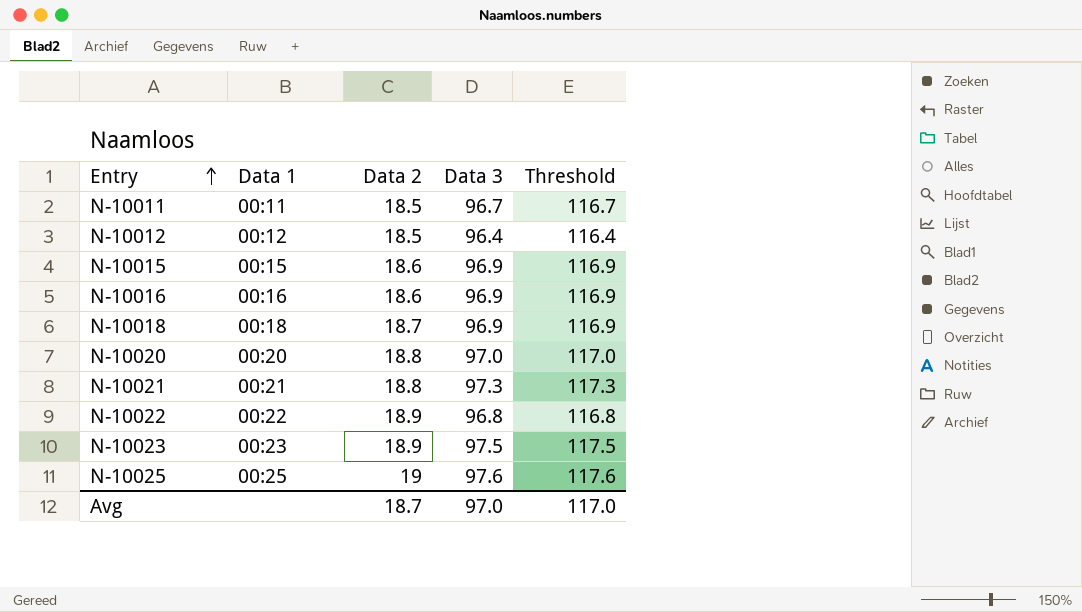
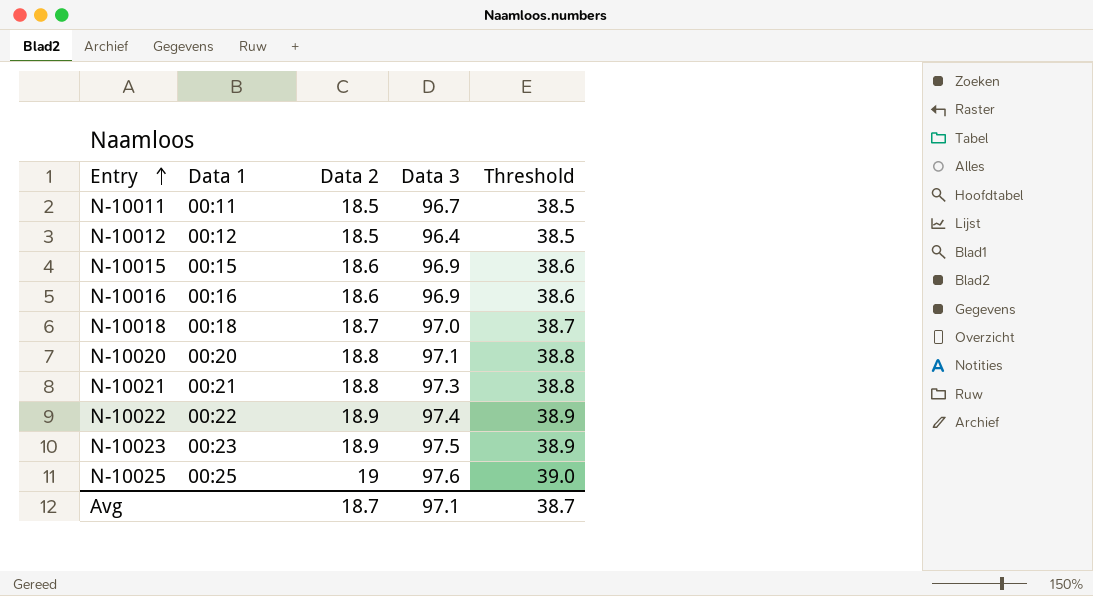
column Threshold | formula: [Data 3] + 20 -> [Data 2] + 20
N-10018 | Data 3: 96.9 -> 97.0
N-10020 | Data 3: 97.0 -> 97.1
N-10022 | Data 3: 96.8 -> 97.4
Avg | Data 3: 97.0 -> 97.1
Avg | Threshold: 117.0 -> 38.7

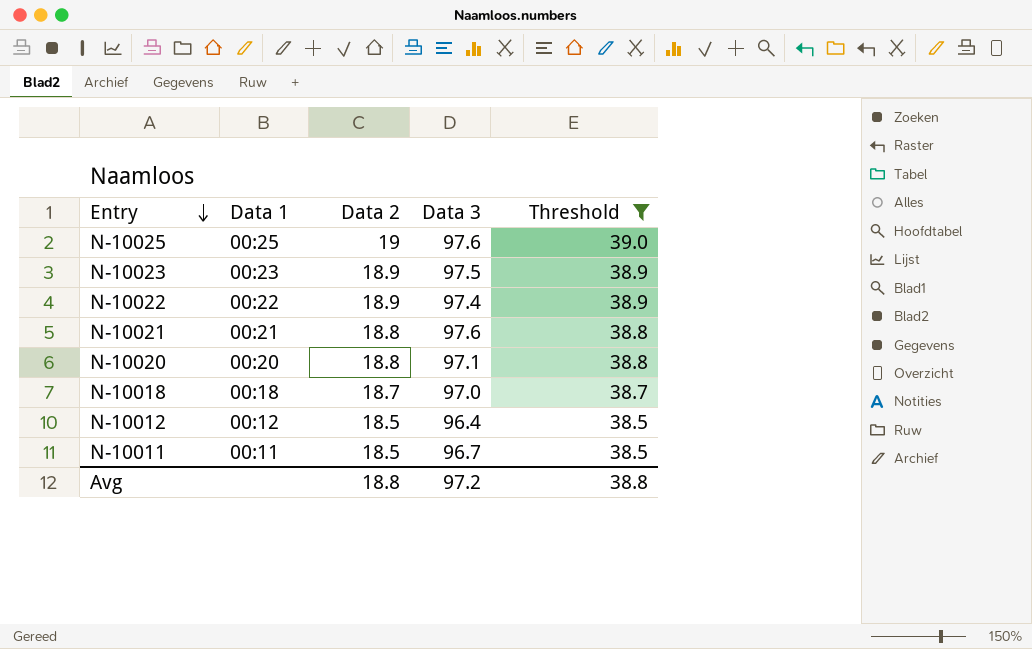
filter: none -> Threshold != 38.6
row order: Entry ascending -> Entry descending
N-10021 | Data 3: 97.3 -> 97.6
Avg | Data 2: 18.7 -> 18.8
Avg | Data 3: 97.1 -> 97.2
Avg | Threshold: 38.7 -> 38.8

